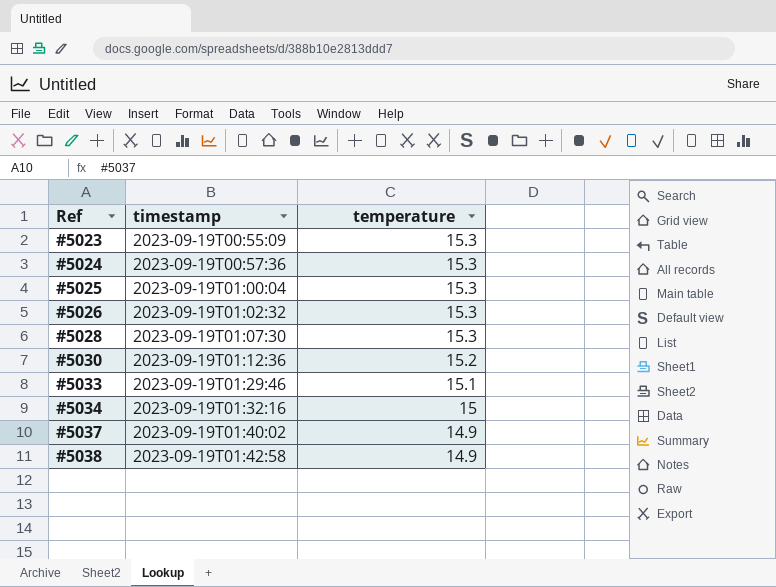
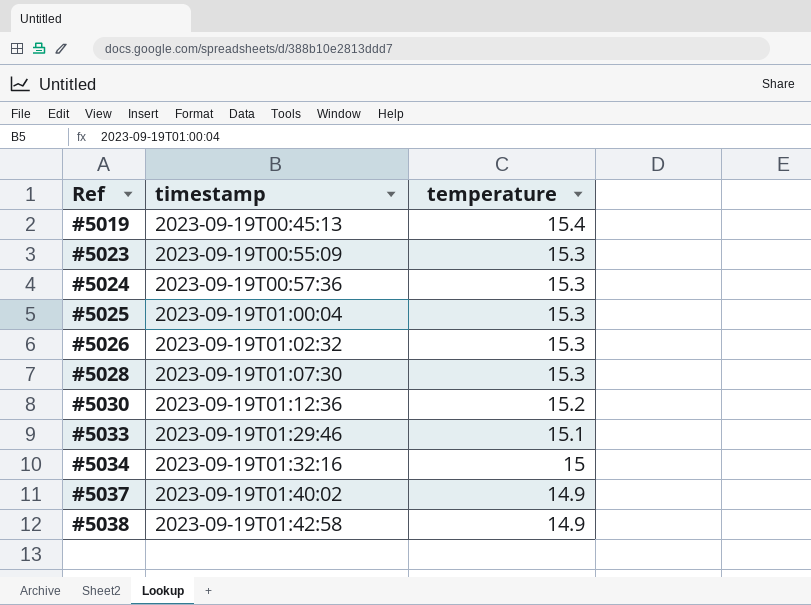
row #5019: none -> 2023-09-19T00:45:13 | 15.4

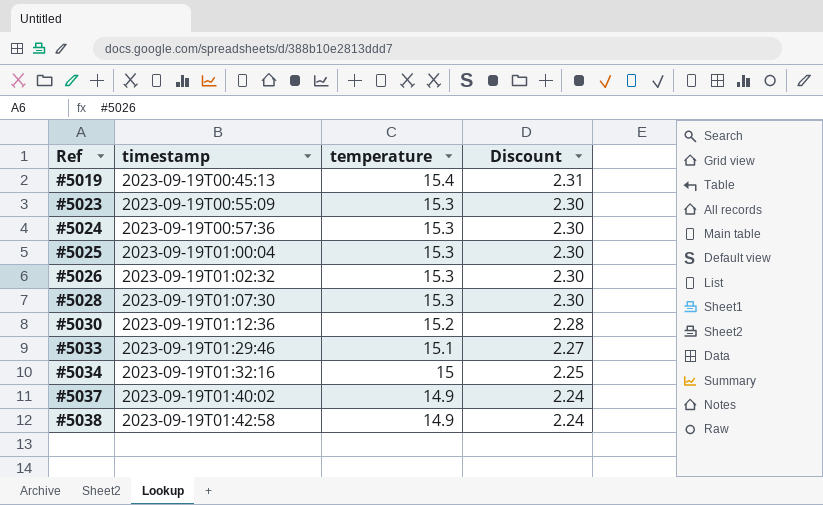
column Discount | formula: none -> [temperature] * 0.15

